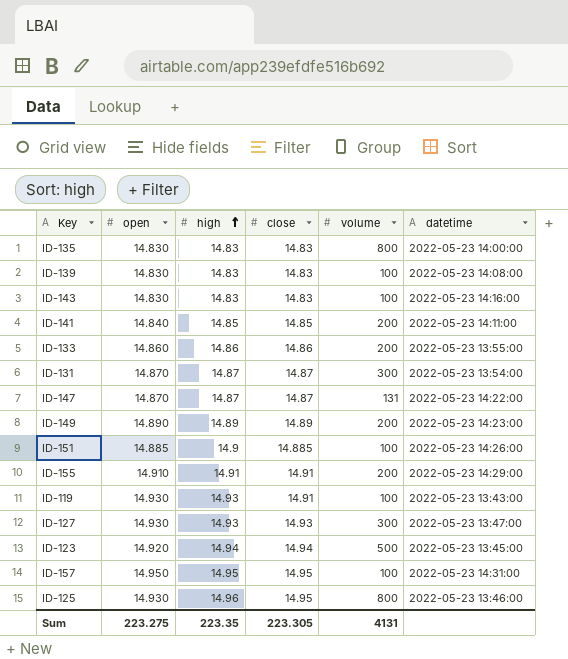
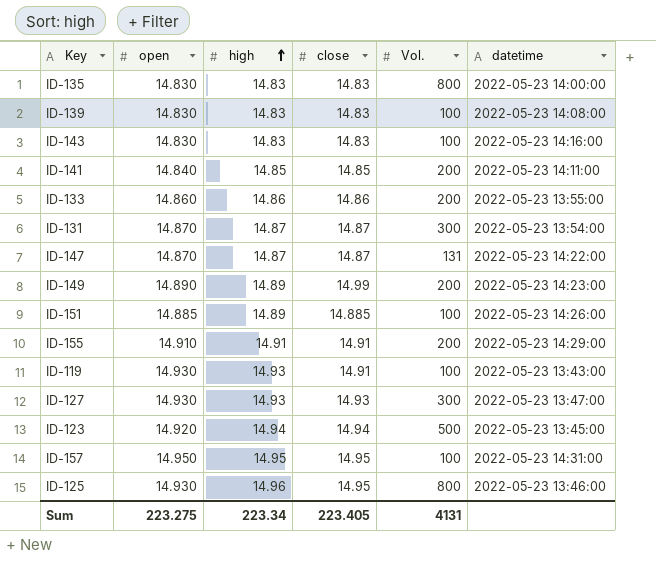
column name: volume -> Vol.
ID-149 | close: 14.89 -> 14.99
ID-151 | high: 14.9 -> 14.89
Sum | high: 223.35 -> 223.34
Sum | close: 223.305 -> 223.405

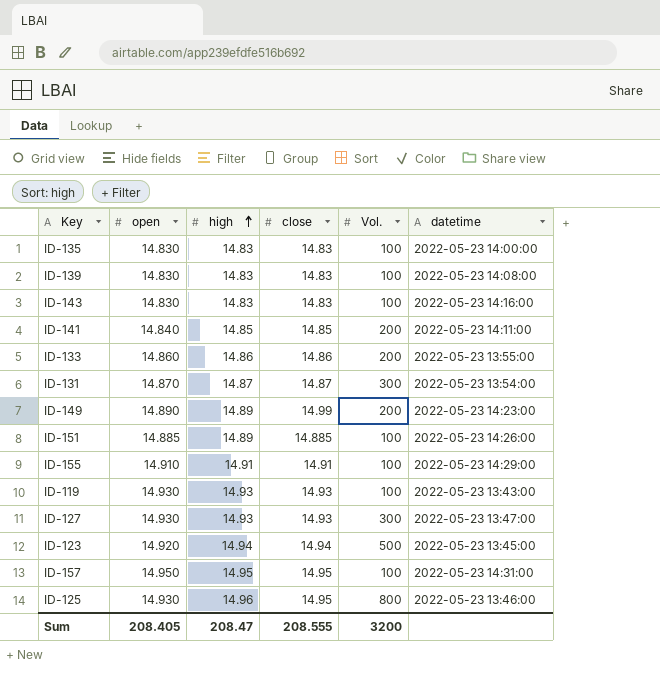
row ID-147: 14.870 | 14.87 | 14.87 | 131 | 2022-05-23 14:22:00 -> none
ID-135 | Vol.: 800 -> 100
ID-155 | Vol.: 200 -> 100
ID-119 | close: 14.91 -> 14.93
Sum | open: 223.275 -> 208.405
Sum | high: 223.34 -> 208.47
Sum | close: 223.405 -> 208.555
Sum | Vol.: 4131 -> 3200

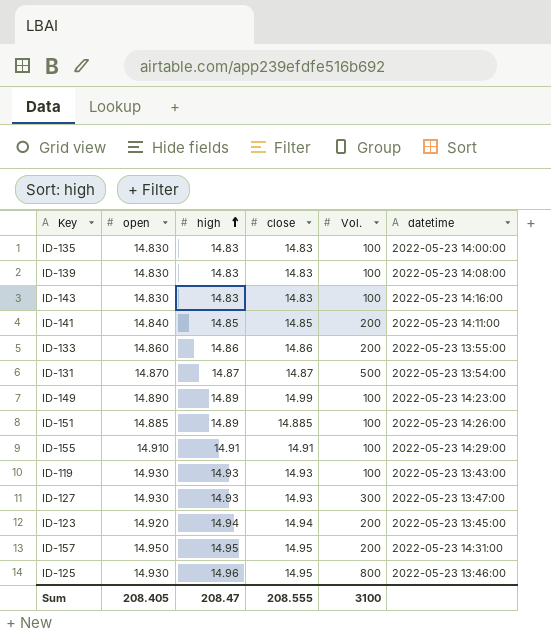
ID-131 | Vol.: 300 -> 500
ID-149 | Vol.: 200 -> 100
ID-123 | Vol.: 500 -> 200
ID-157 | Vol.: 100 -> 200
Sum | Vol.: 3200 -> 3100

